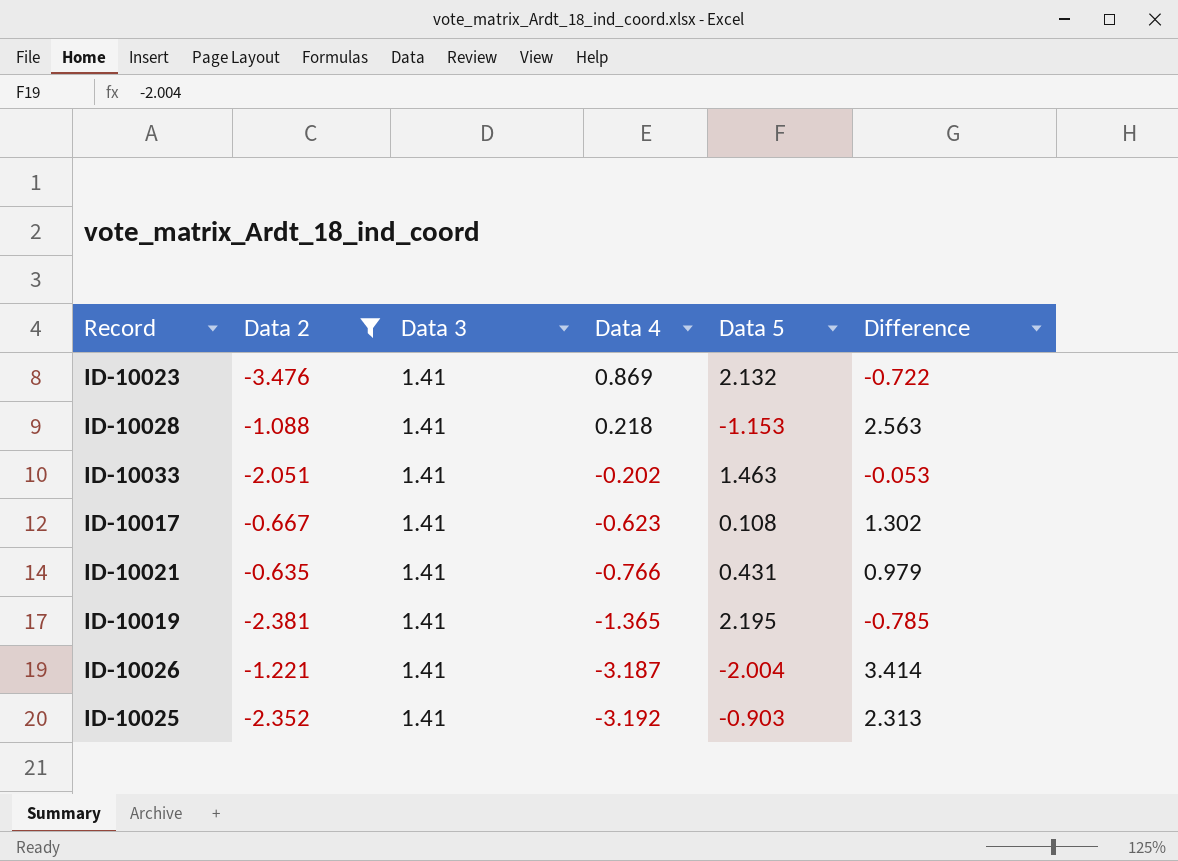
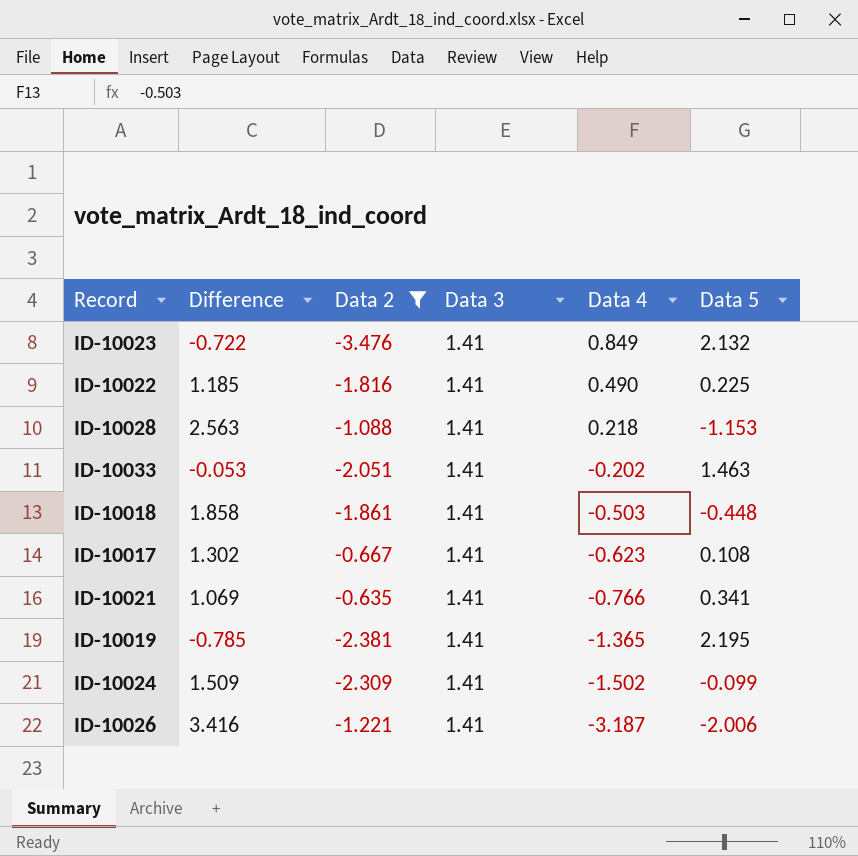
column Difference | position: 6 -> 2
row ID-10025: -2.352 | 1.41 | -3.192 | -0.903 | 2.313 -> none
ID-10023 | Data 4: 0.869 -> 0.849
row ID-10022: none -> 1.185 | -1.816 | 1.41 | 0.490 | 0.225
row ID-10018: none -> 1.858 | -1.861 | 1.41 | -0.503 | -0.448
ID-10021 | Difference: 0.979 -> 1.069
ID-10021 | Data 5: 0.431 -> 0.341
row ID-10024: none -> 1.509 | -2.309 | 1.41 | -1.502 | -0.099
ID-10026 | Difference: 3.414 -> 3.416
ID-10026 | Data 5: -2.004 -> -2.006

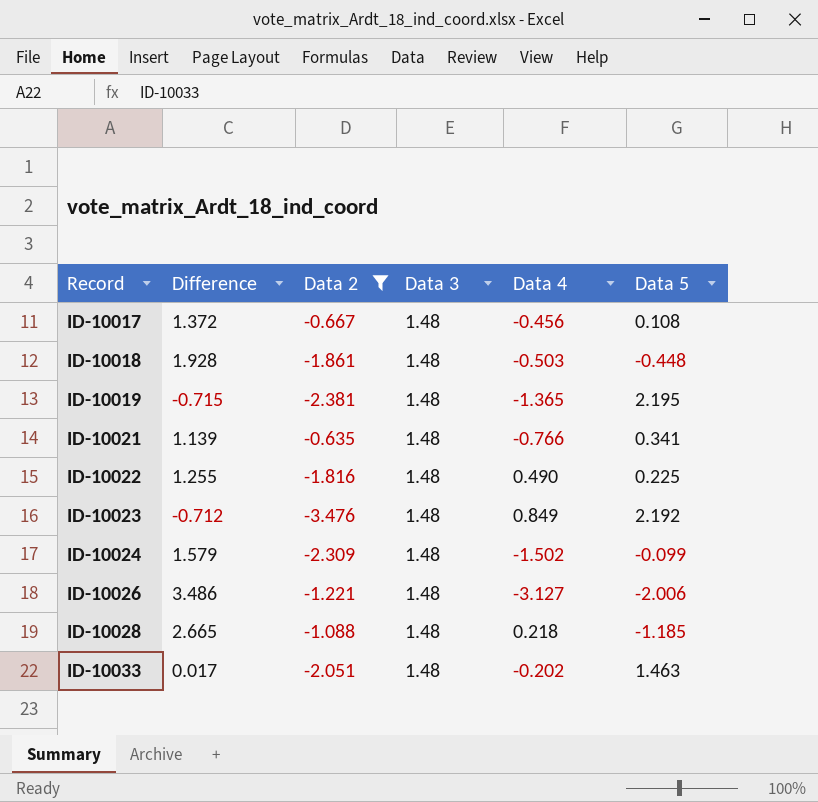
row order: Data 4 descending -> Record ascending
ID-10017 | Difference: 1.302 -> 1.372
ID-10017 | Data 3: 1.41 -> 1.48
ID-10017 | Data 4: -0.623 -> -0.456
ID-10018 | Difference: 1.858 -> 1.928
ID-10018 | Data 3: 1.41 -> 1.48
ID-10019 | Difference: -0.785 -> -0.715
ID-10019 | Data 3: 1.41 -> 1.48
ID-10021 | Difference: 1.069 -> 1.139
ID-10021 | Data 3: 1.41 -> 1.48
ID-10022 | Difference: 1.185 -> 1.255
ID-10022 | Data 3: 1.41 -> 1.48
ID-10023 | Difference: -0.722 -> -0.712
ID-10023 | Data 3: 1.41 -> 1.48
ID-10023 | Data 5: 2.132 -> 2.192
ID-10024 | Difference: 1.509 -> 1.579
ID-10024 | Data 3: 1.41 -> 1.48
ID-10026 | Difference: 3.416 -> 3.486
ID-10026 | Data 3: 1.41 -> 1.48
ID-10026 | Data 4: -3.187 -> -3.127
ID-10028 | Difference: 2.563 -> 2.665
ID-10028 | Data 3: 1.41 -> 1.48
ID-10028 | Data 5: -1.153 -> -1.185
ID-10033 | Difference: -0.053 -> 0.017
ID-10033 | Data 3: 1.41 -> 1.48

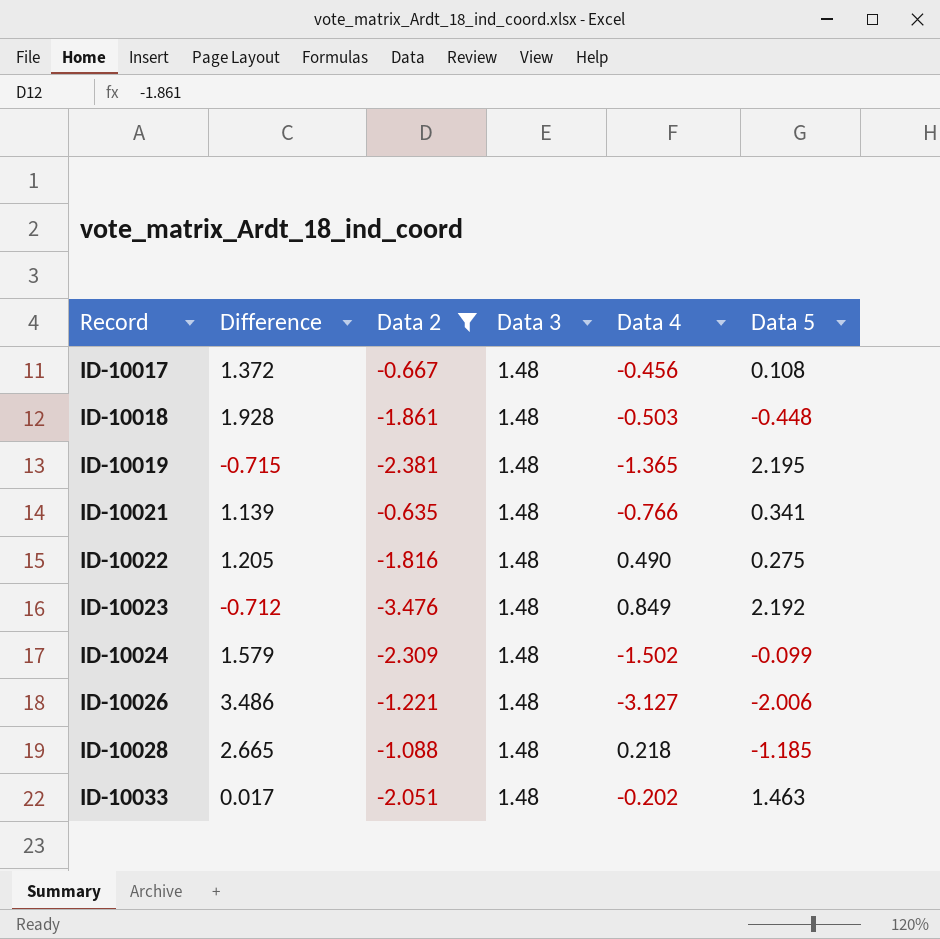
ID-10022 | Difference: 1.255 -> 1.205
ID-10022 | Data 5: 0.225 -> 0.275

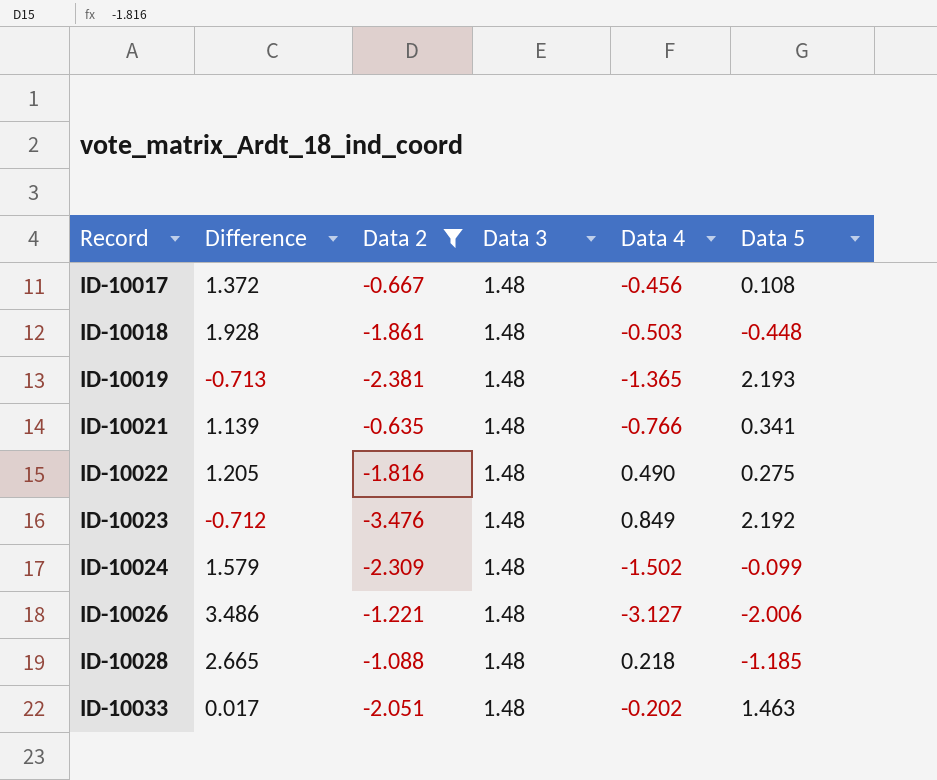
ID-10019 | Difference: -0.715 -> -0.713
ID-10019 | Data 5: 2.195 -> 2.193

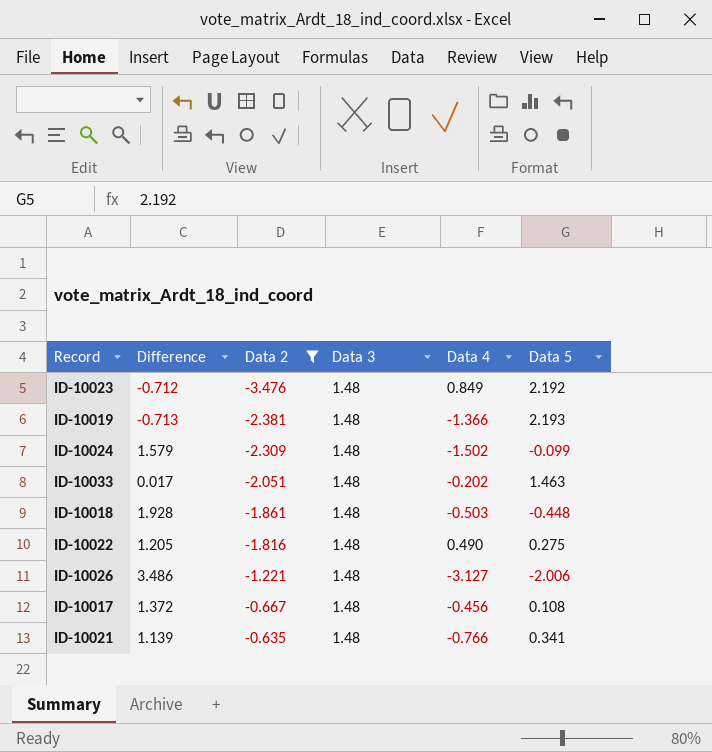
row order: Record ascending -> Data 2 ascending
row ID-10028: 2.665 | -1.088 | 1.48 | 0.218 | -1.185 -> none
ID-10019 | Data 4: -1.365 -> -1.366

